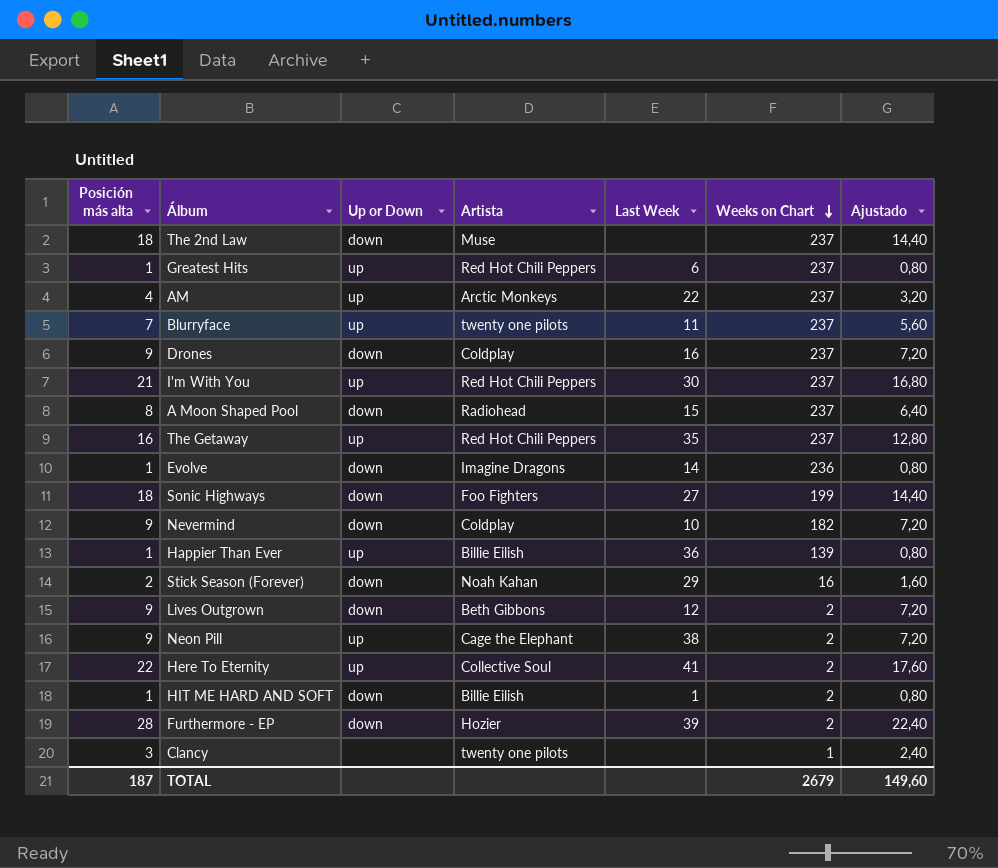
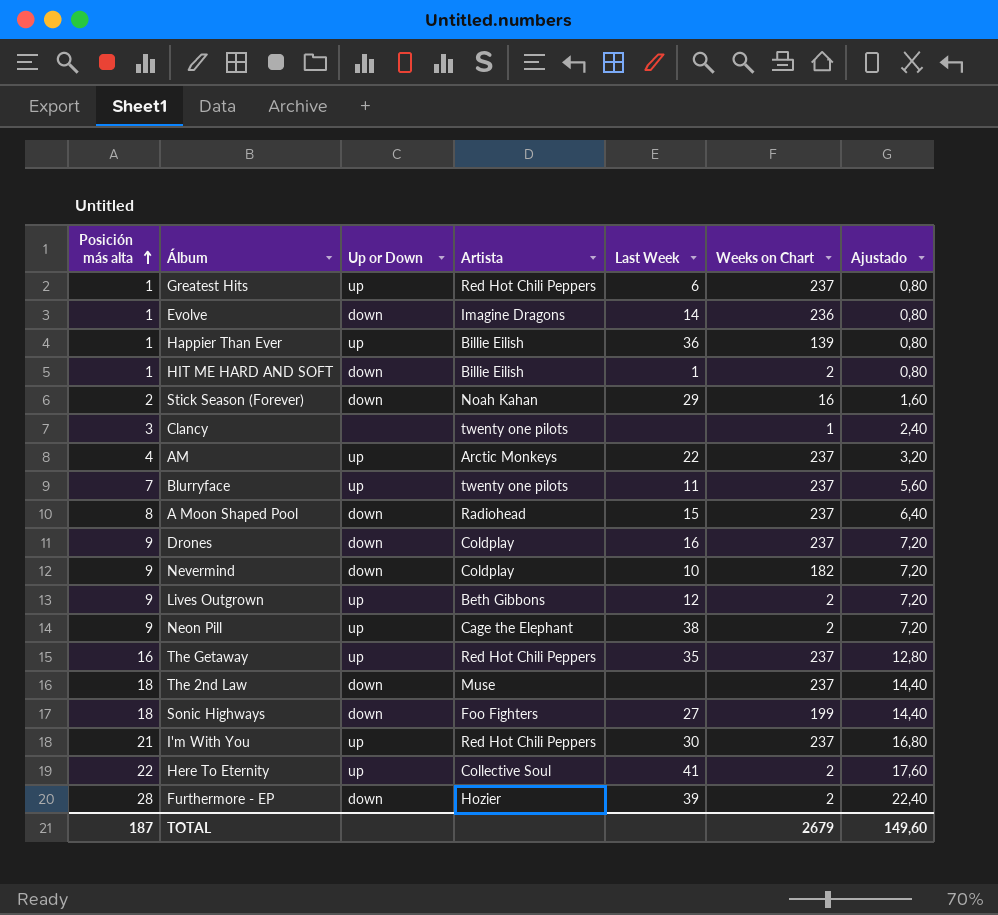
row order: Weeks on Chart descending -> Posición más alta ascending
Lives Outgrown | Up or Down: down -> up

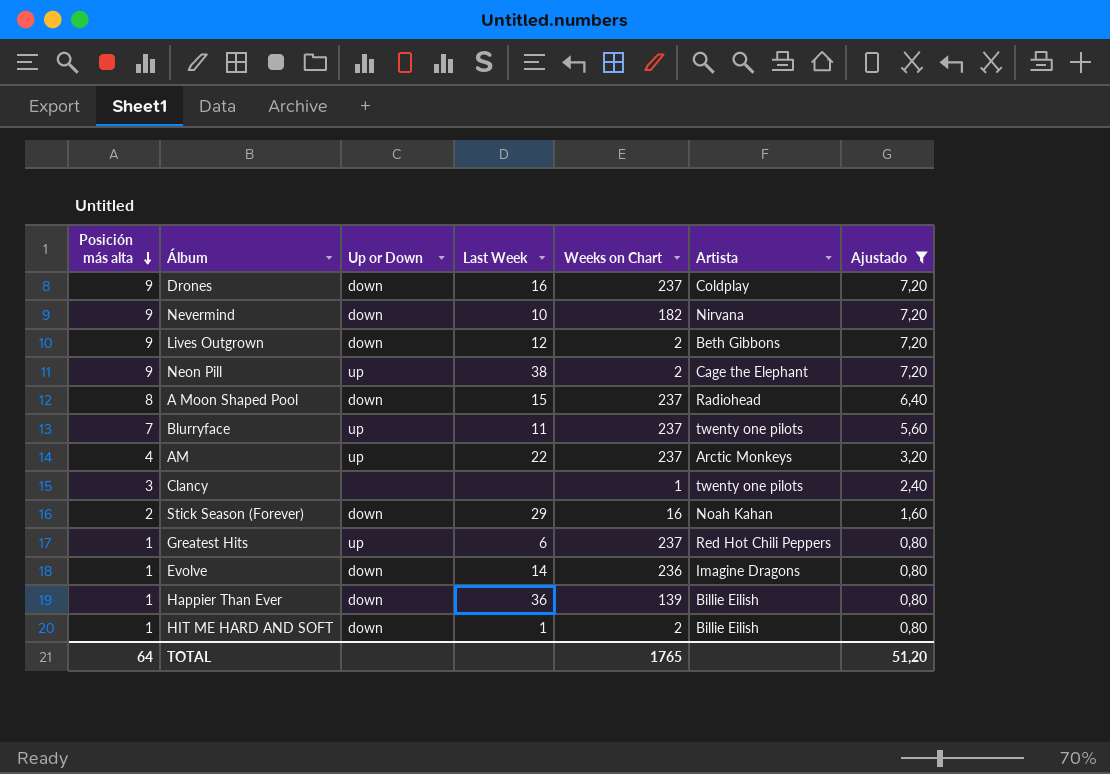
filter: none -> Ajustado <= 7,20
row order: Posición más alta ascending -> Posición más alta descending
column Artista | position: 4 -> 6
Nevermind | Artista: Coldplay -> Nirvana
Lives Outgrown | Up or Down: up -> down
Happier Than Ever | Up or Down: up -> down
TOTAL | Posición más alta: 187 -> 64
TOTAL | Weeks on Chart: 2679 -> 1765
TOTAL | Ajustado: 149,60 -> 51,20

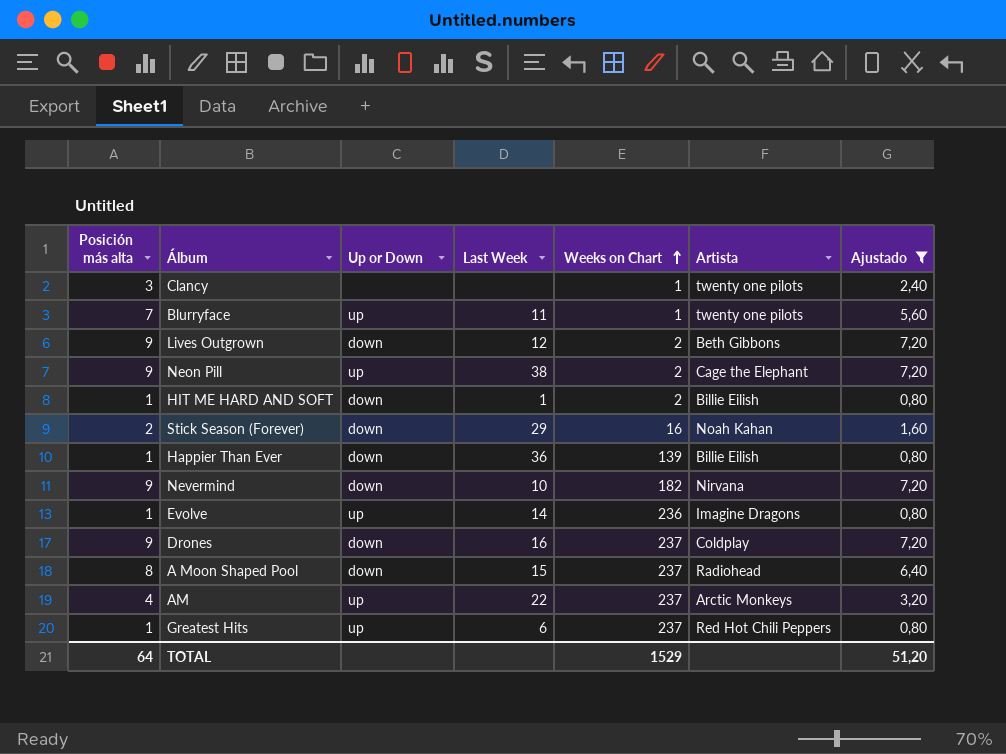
row order: Posición más alta descending -> Weeks on Chart ascending
Blurryface | Weeks on Chart: 237 -> 1
Evolve | Up or Down: down -> up
TOTAL | Weeks on Chart: 1765 -> 1529

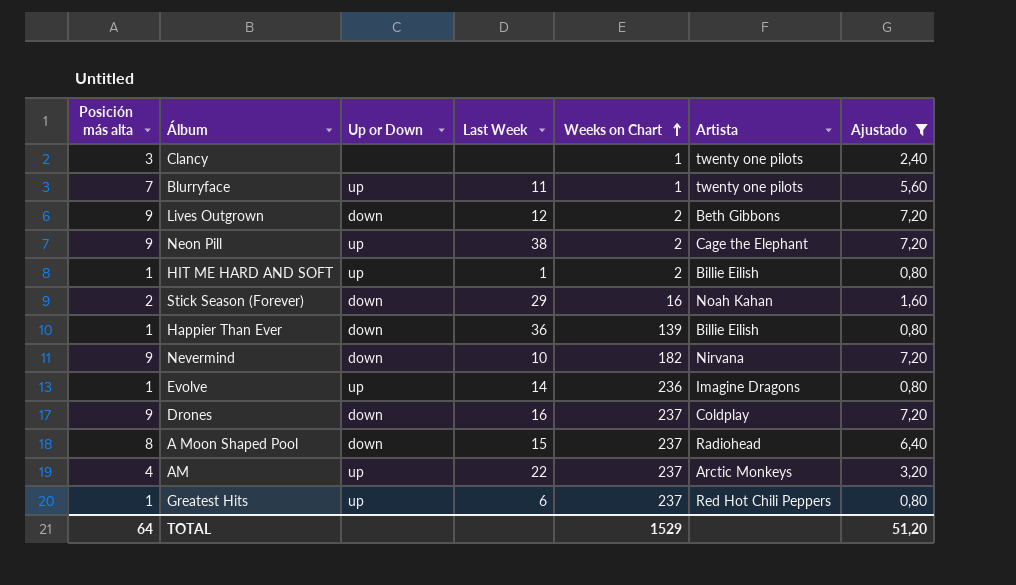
HIT ME HARD AND SOFT | Up or Down: down -> up

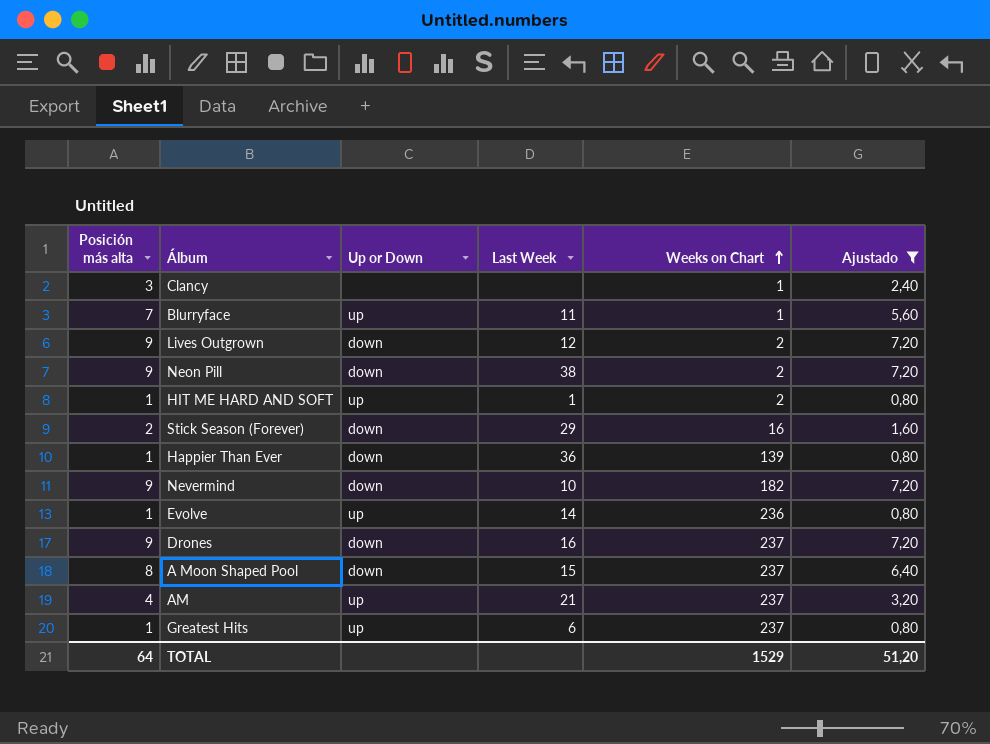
column Artista | position: 6 -> none
Neon Pill | Up or Down: up -> down
AM | Last Week: 22 -> 21

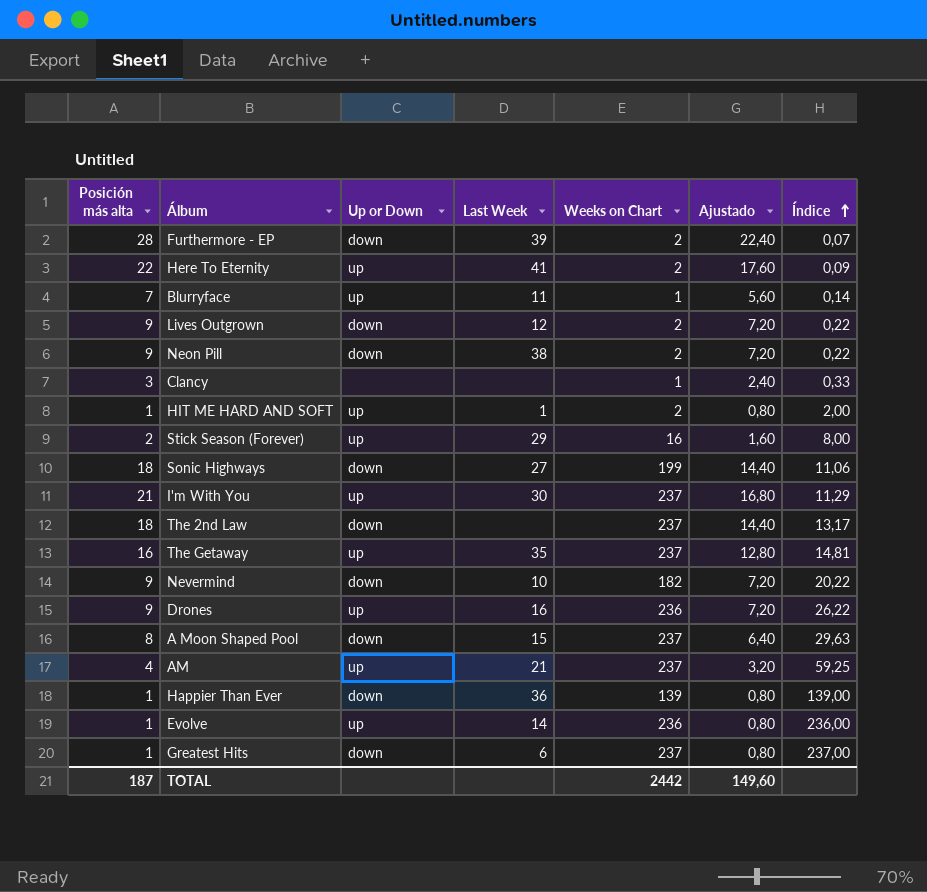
filter: Ajustado <= 7,20 -> none
row order: Weeks on Chart ascending -> Índice ascending
column Índice | formula: none -> [Weeks on Chart] / [Posición más alta]
Stick Season (Forever) | Up or Down: down -> up
Drones | Up or Down: down -> up
Drones | Weeks on Chart: 237 -> 236
Greatest Hits | Up or Down: up -> down
TOTAL | Posición más alta: 64 -> 187
TOTAL | Weeks on Chart: 1529 -> 2442
TOTAL | Ajustado: 51,20 -> 149,60

